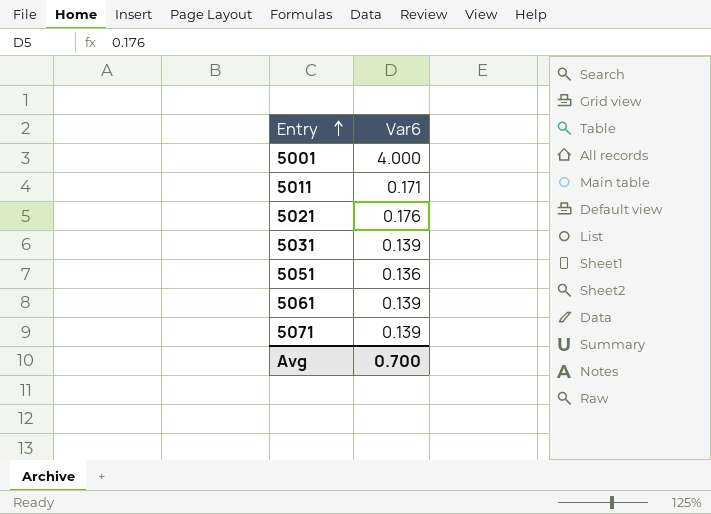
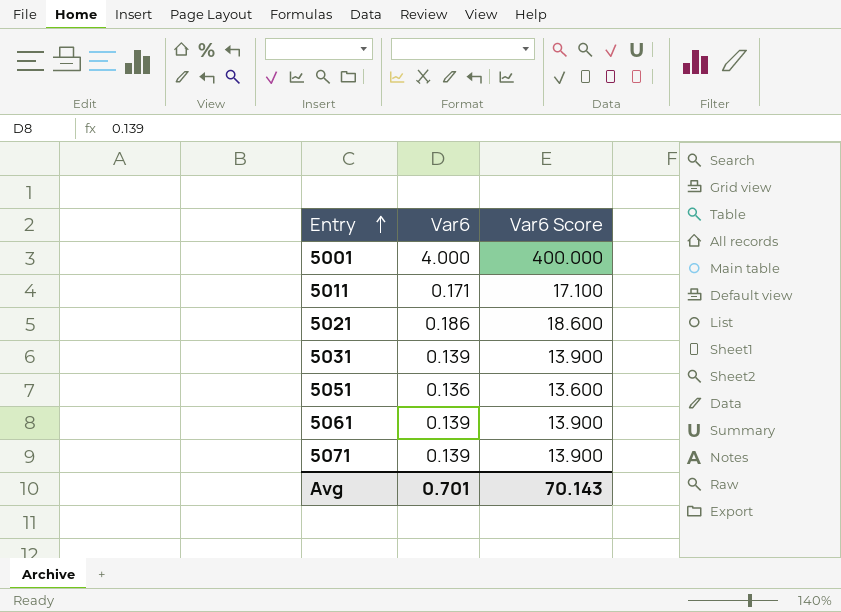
column Var6 Score | formula: none -> [Var6] * 100
5021 | Var6: 0.176 -> 0.186
Avg | Var6: 0.700 -> 0.701

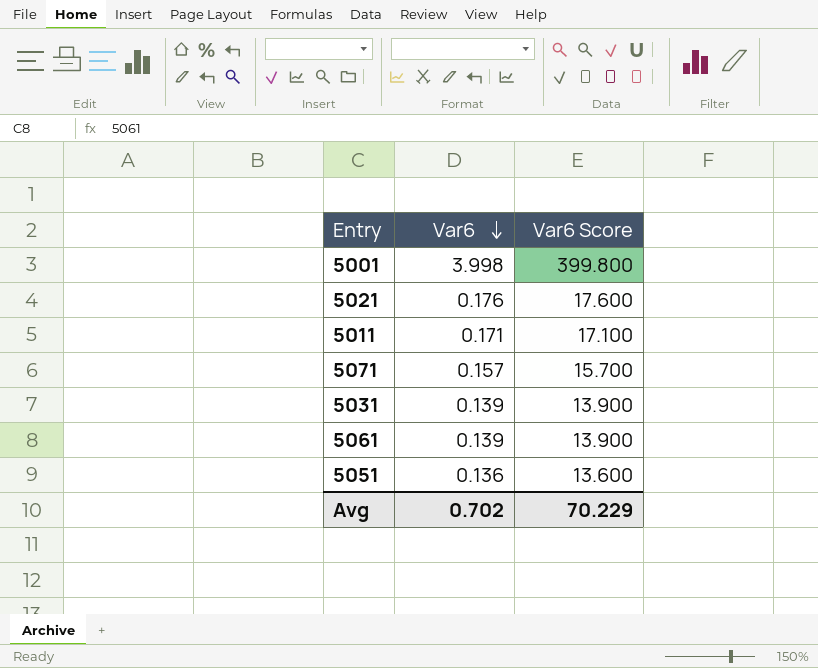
row order: Entry ascending -> Var6 descending
5001 | Var6: 4.000 -> 3.998
5001 | Var6 Score: 400.000 -> 399.800
5021 | Var6: 0.186 -> 0.176
5021 | Var6 Score: 18.600 -> 17.600
5071 | Var6: 0.139 -> 0.157
5071 | Var6 Score: 13.900 -> 15.700
Avg | Var6: 0.701 -> 0.702
Avg | Var6 Score: 70.143 -> 70.229

